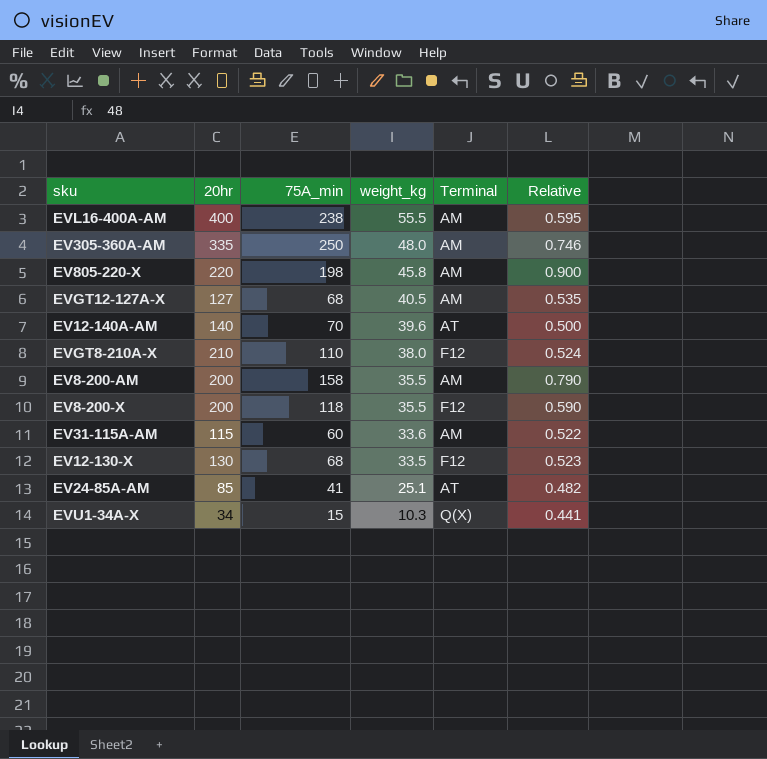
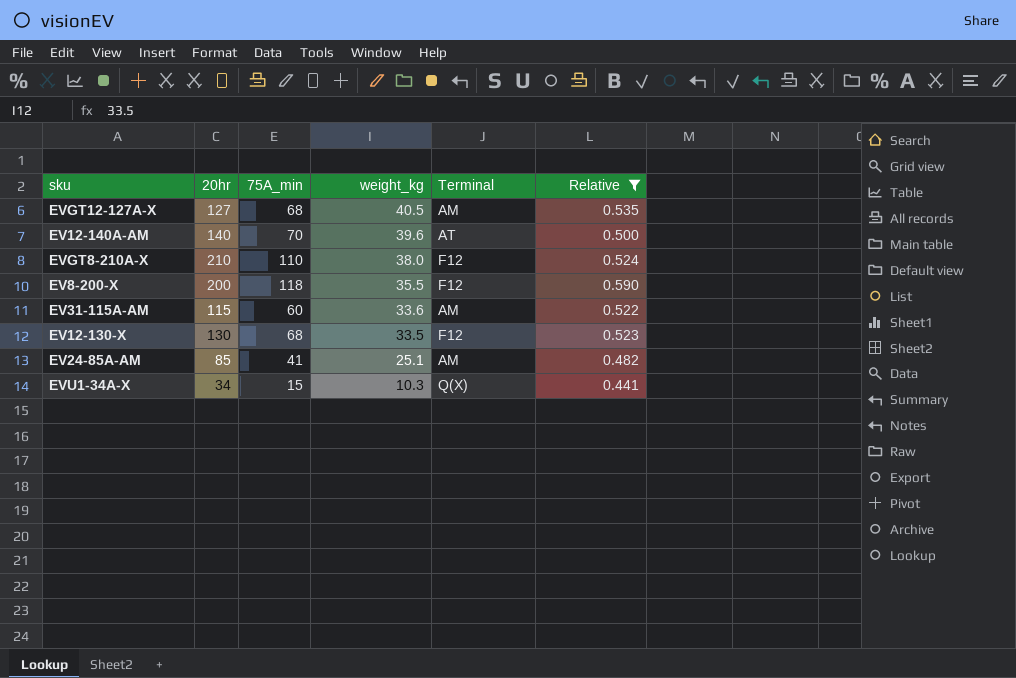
filter: none -> Relative <= 0.590
EV24-85A-AM | Terminal: AT -> AM

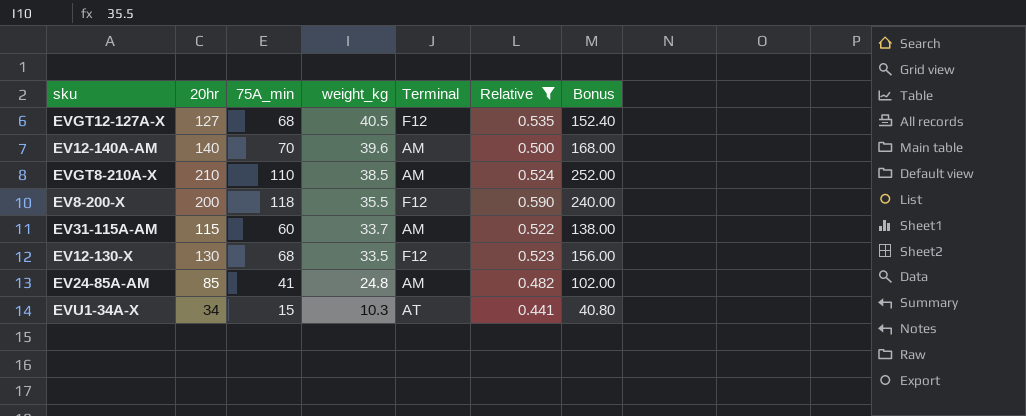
column Bonus | formula: none -> [20hr] * 1.2
EVGT12-127A-X | Terminal: AM -> F12
EV12-140A-AM | Terminal: AT -> AM
EVGT8-210A-X | weight_kg: 38.0 -> 38.5
EVGT8-210A-X | Terminal: F12 -> AM
EV31-115A-AM | weight_kg: 33.6 -> 33.7
EV24-85A-AM | weight_kg: 25.1 -> 24.8
EVU1-34A-X | Terminal: Q(X) -> AT

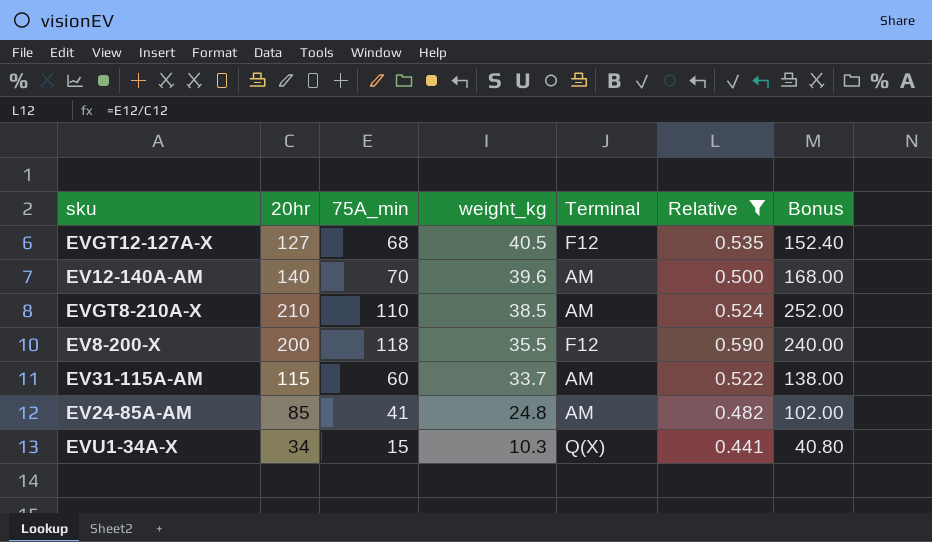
row EV12-130-X: 130 | 68 | 33.5 | F12 | 0.523 | 156.00 -> none
EVU1-34A-X | Terminal: AT -> Q(X)

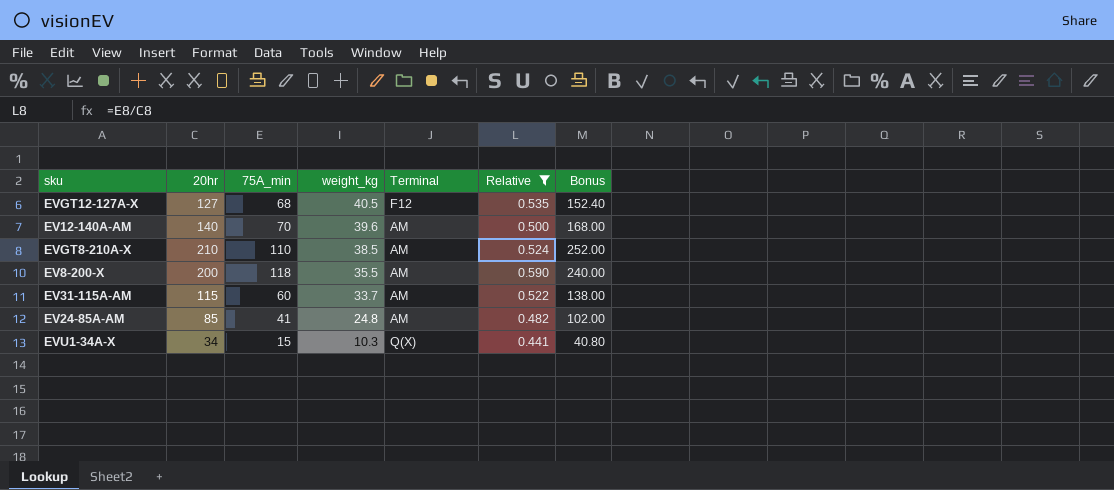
EV8-200-X | Terminal: F12 -> AM

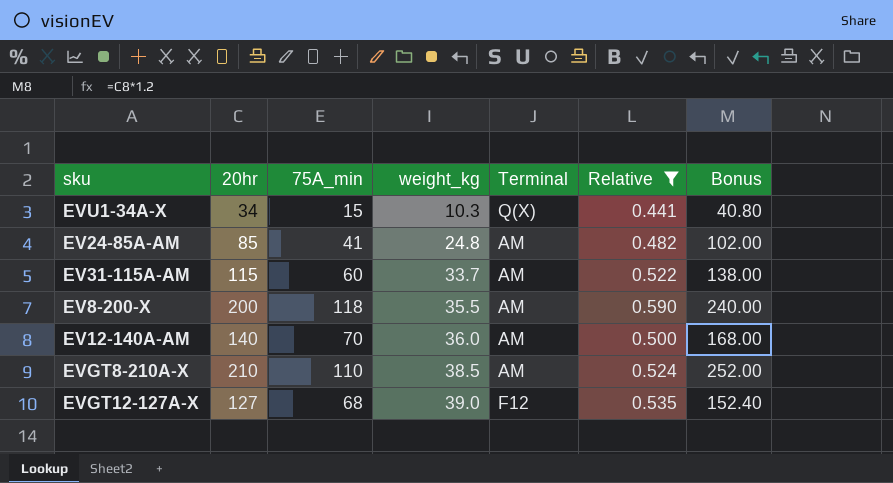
row order: weight_kg descending -> weight_kg ascending
EV12-140A-AM | weight_kg: 39.6 -> 36.0
EVGT12-127A-X | weight_kg: 40.5 -> 39.0

